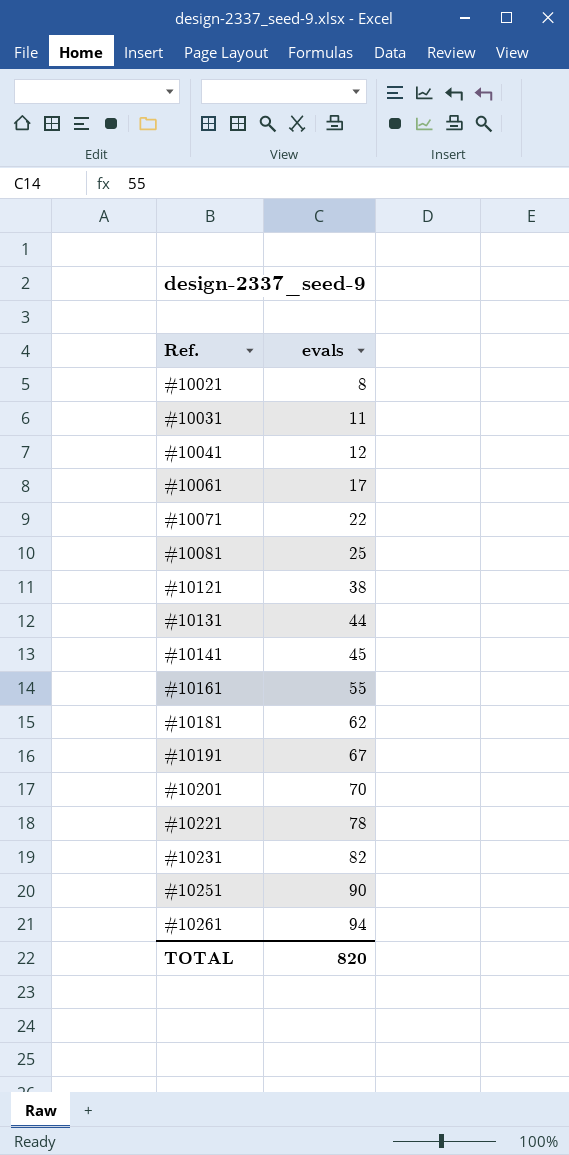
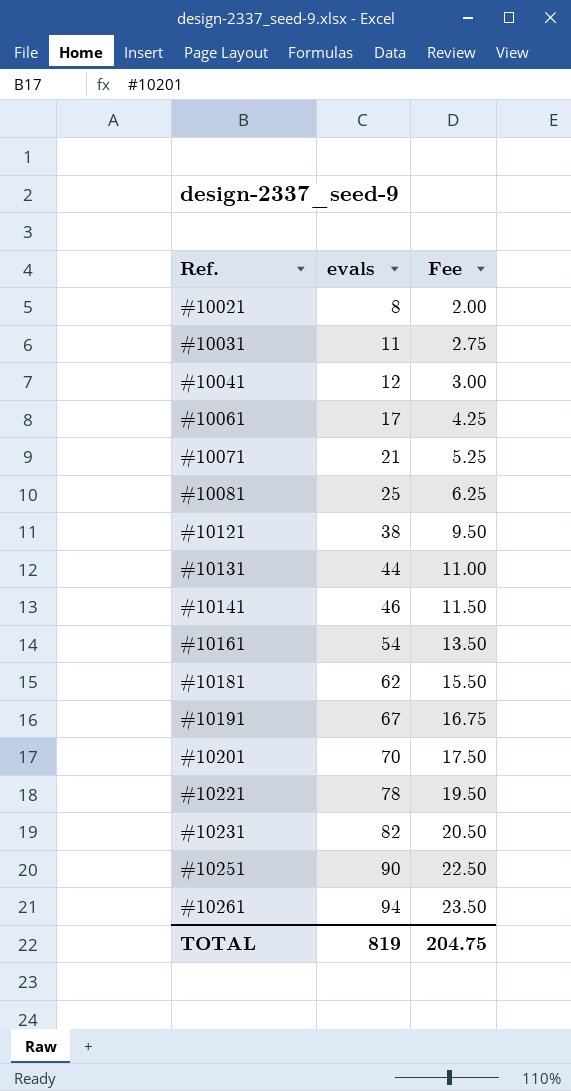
column Fee | formula: none -> [evals] * 0.25
#10071 | evals: 22 -> 21
#10141 | evals: 45 -> 46
#10161 | evals: 55 -> 54
TOTAL | evals: 820 -> 819

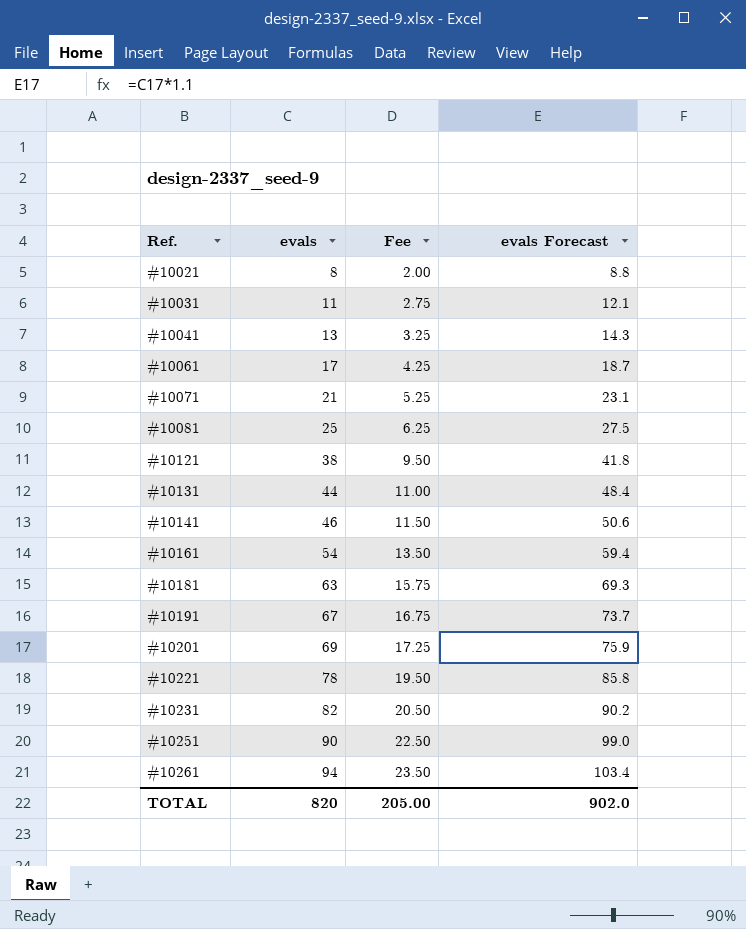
column evals Forecast | formula: none -> [evals] * 1.1
#10041 | evals: 12 -> 13
#10041 | Fee: 3.00 -> 3.25
#10181 | evals: 62 -> 63
#10181 | Fee: 15.50 -> 15.75
#10201 | evals: 70 -> 69
#10201 | Fee: 17.50 -> 17.25
TOTAL | evals: 819 -> 820
TOTAL | Fee: 204.75 -> 205.00

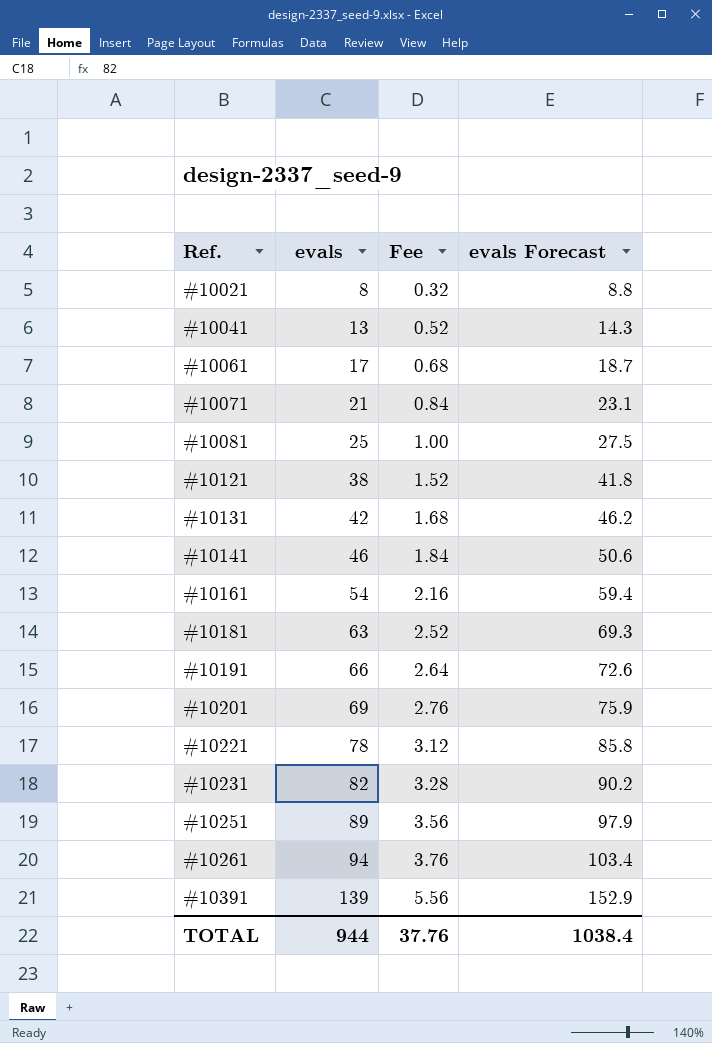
column Fee | formula: [evals] * 0.25 -> [evals] * 0.04
row #10031: 11 | 2.75 | 12.1 -> none
#10131 | evals: 44 -> 42
#10131 | evals Forecast: 48.4 -> 46.2
#10191 | evals: 67 -> 66
#10191 | evals Forecast: 73.7 -> 72.6
#10251 | evals: 90 -> 89
#10251 | evals Forecast: 99.0 -> 97.9
row #10391: none -> 139 | 5.56 | 152.9
TOTAL | evals: 820 -> 944
TOTAL | Fee: 205.00 -> 37.76
TOTAL | evals Forecast: 902.0 -> 1038.4

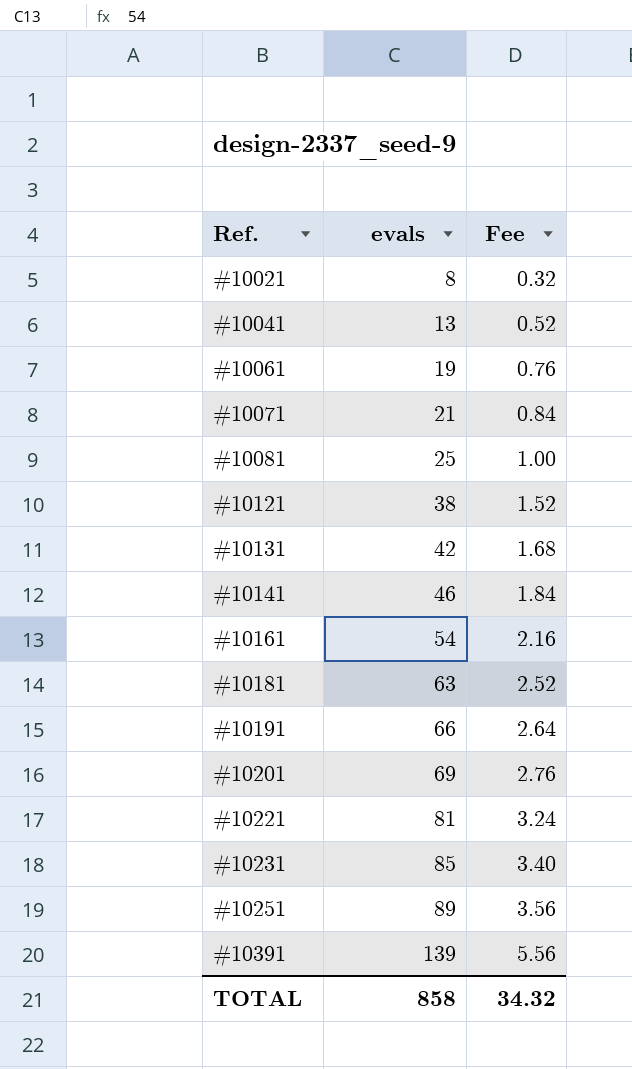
column evals Forecast | formula: [evals] * 1.1 -> none
row #10261: 94 | 3.76 | 103.4 -> none
#10061 | evals: 17 -> 19
#10061 | Fee: 0.68 -> 0.76
#10221 | evals: 78 -> 81
#10221 | Fee: 3.12 -> 3.24
#10231 | evals: 82 -> 85
#10231 | Fee: 3.28 -> 3.40
TOTAL | evals: 944 -> 858
TOTAL | Fee: 37.76 -> 34.32

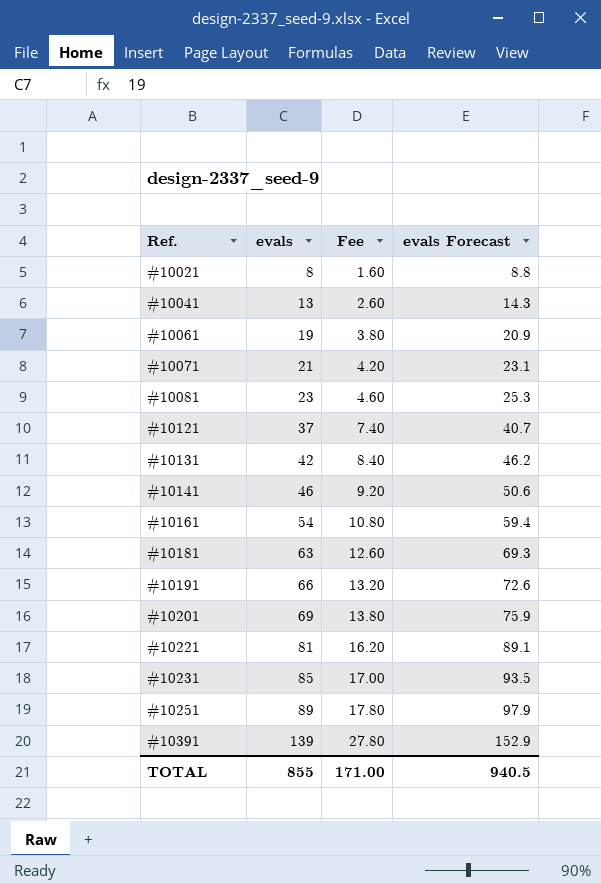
column Fee | formula: [evals] * 0.04 -> [evals] * 0.2
column evals Forecast | formula: none -> [evals] * 1.1
#10081 | evals: 25 -> 23
#10121 | evals: 38 -> 37
TOTAL | evals: 858 -> 855
TOTAL | Fee: 34.32 -> 171.00

